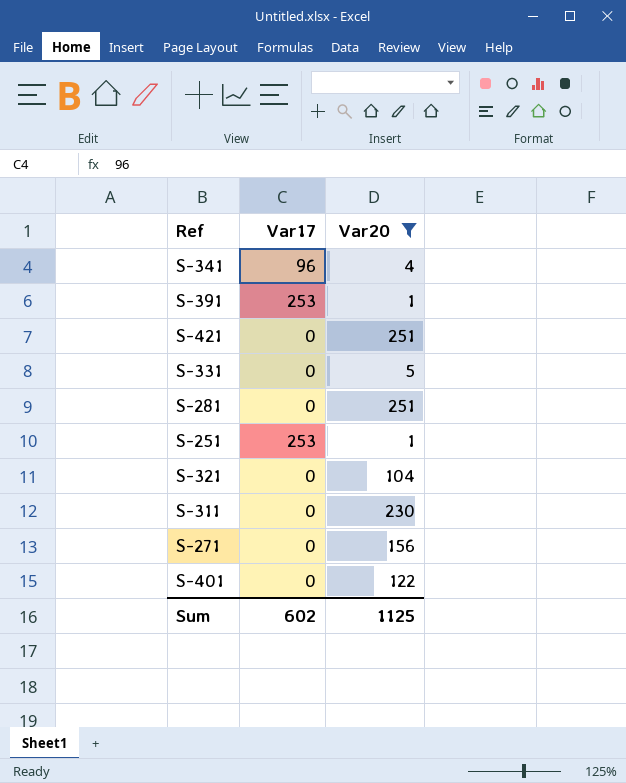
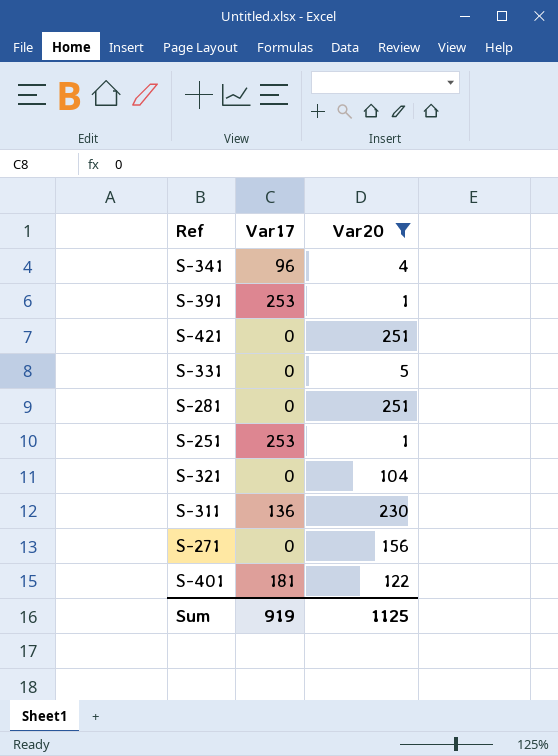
S-311 | Var17: 0 -> 136
S-401 | Var17: 0 -> 181
Sum | Var17: 602 -> 919

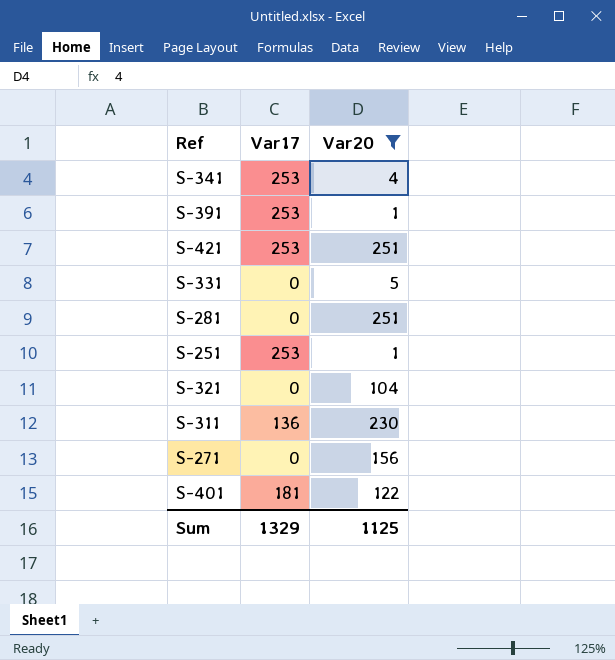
S-341 | Var17: 96 -> 253
S-421 | Var17: 0 -> 253
Sum | Var17: 919 -> 1329

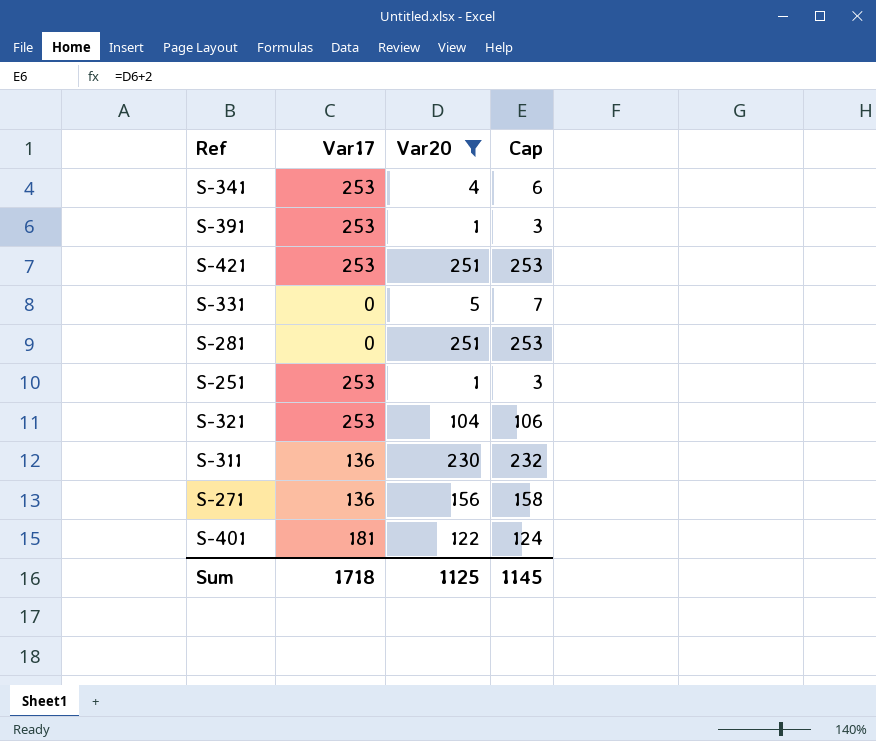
column Cap | formula: none -> [Var20] + 2
S-321 | Var17: 0 -> 253
S-271 | Var17: 0 -> 136
Sum | Var17: 1329 -> 1718

